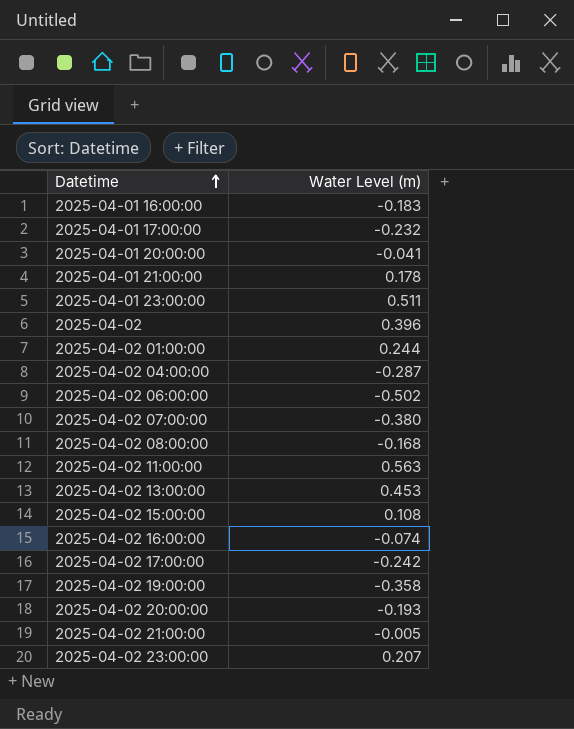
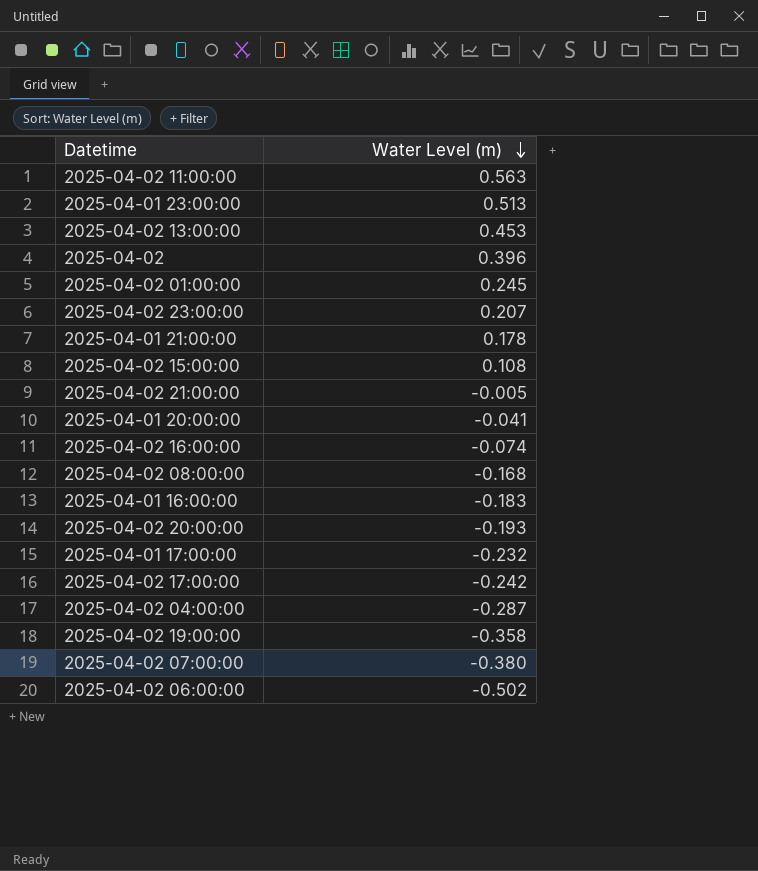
row order: Datetime ascending -> Water Level (m) descending
2025-04-01 23:00:00 | Water Level (m): 0.511 -> 0.513
2025-04-02 01:00:00 | Water Level (m): 0.244 -> 0.245

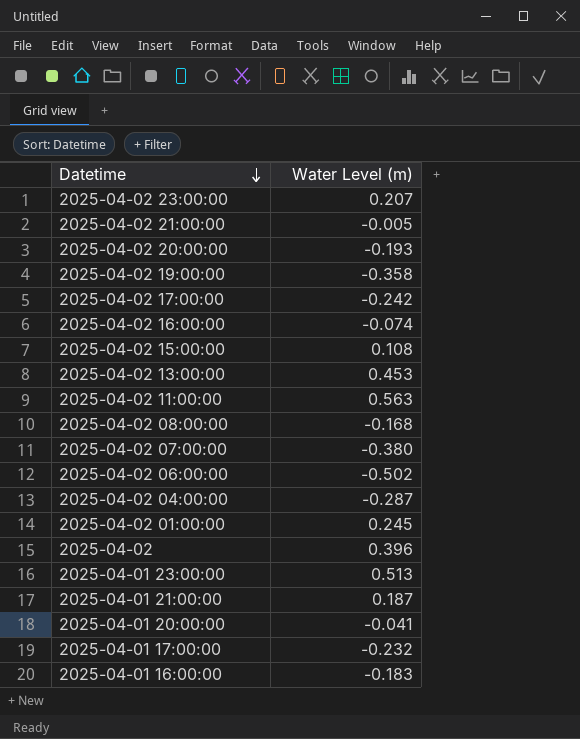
row order: Water Level (m) descending -> Datetime descending
2025-04-01 21:00:00 | Water Level (m): 0.178 -> 0.187

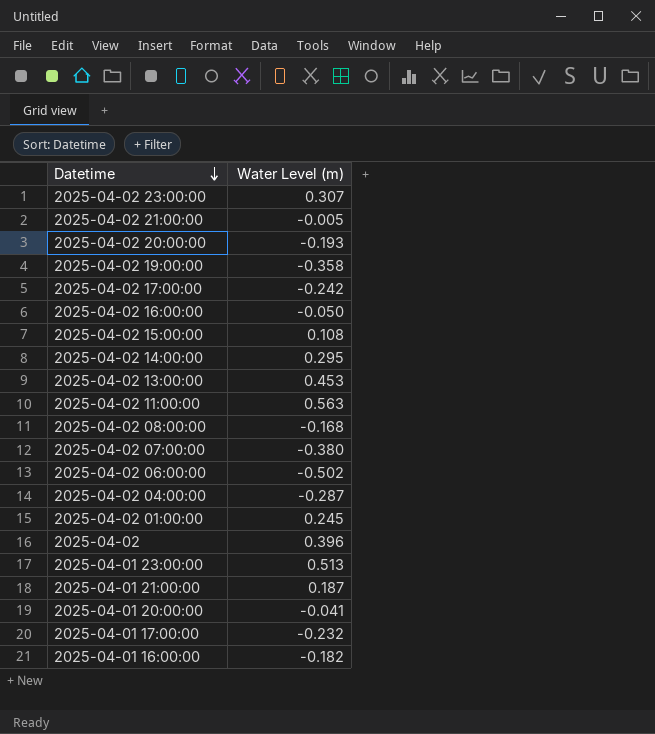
2025-04-02 23:00:00 | Water Level (m): 0.207 -> 0.307
2025-04-02 16:00:00 | Water Level (m): -0.074 -> -0.050
row 2025-04-02 14:00:00: none -> 0.295
2025-04-01 16:00:00 | Water Level (m): -0.183 -> -0.182

